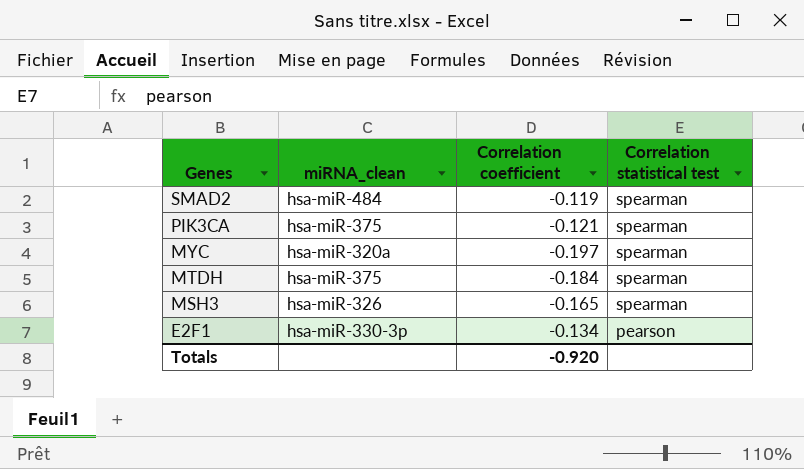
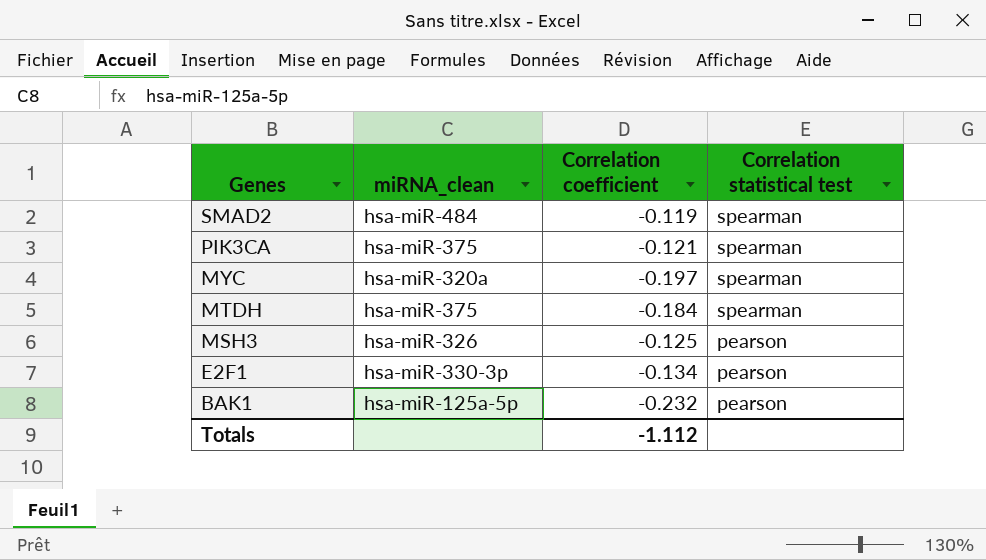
MSH3 | Correlation coefficient: -0.165 -> -0.125
MSH3 | Correlation statistical test: spearman -> pearson
row BAK1: none -> hsa-miR-125a-5p | -0.232 | pearson
Totals | Correlation coefficient: -0.920 -> -1.112

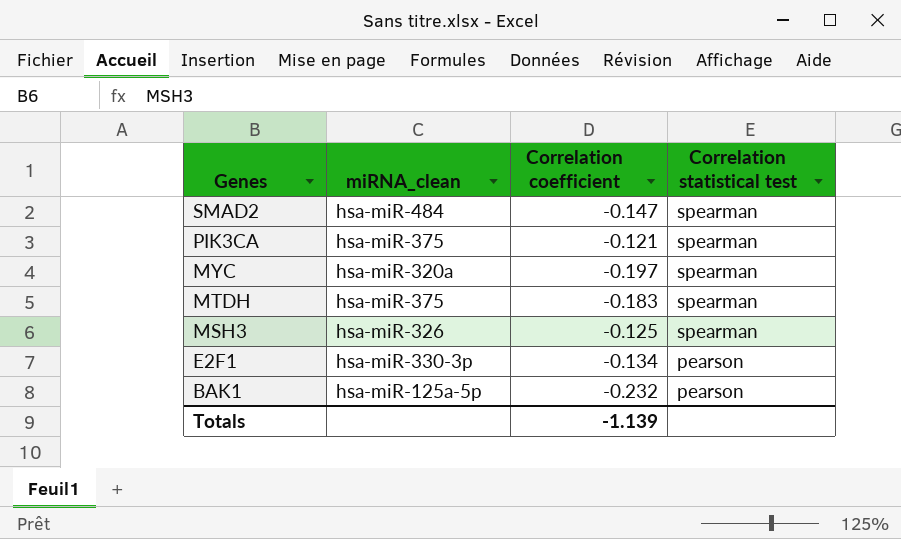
SMAD2 | Correlation coefficient: -0.119 -> -0.147
MTDH | Correlation coefficient: -0.184 -> -0.183
MSH3 | Correlation statistical test: pearson -> spearman
Totals | Correlation coefficient: -1.112 -> -1.139

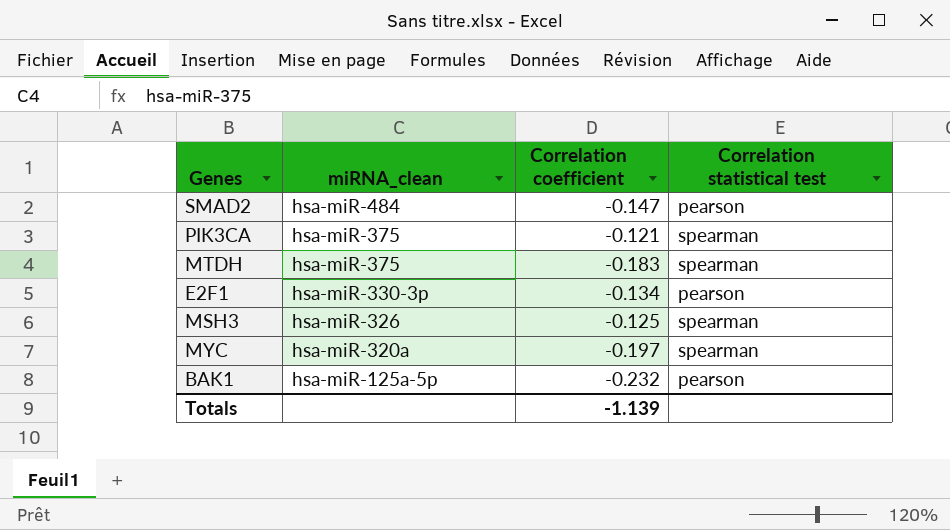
row order: Genes descending -> miRNA_clean descending
SMAD2 | Correlation statistical test: spearman -> pearson

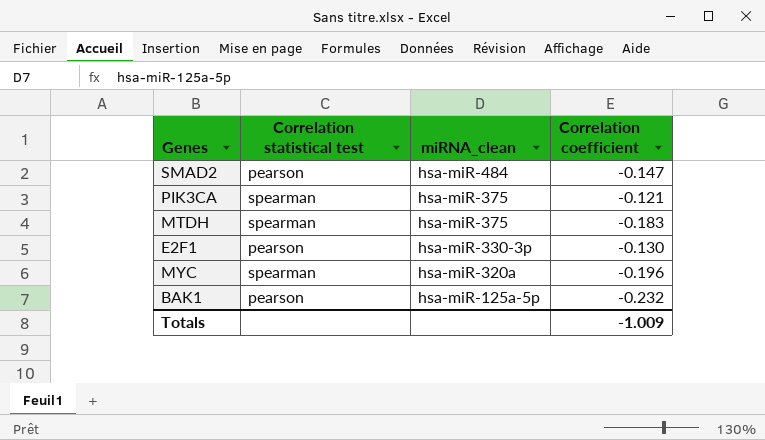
column Correlation statistical test | position: 4 -> 2
row MSH3: hsa-miR-326 | -0.125 | spearman -> none
E2F1 | Correlation coefficient: -0.134 -> -0.130
MYC | Correlation coefficient: -0.197 -> -0.196
Totals | Correlation coefficient: -1.139 -> -1.009

